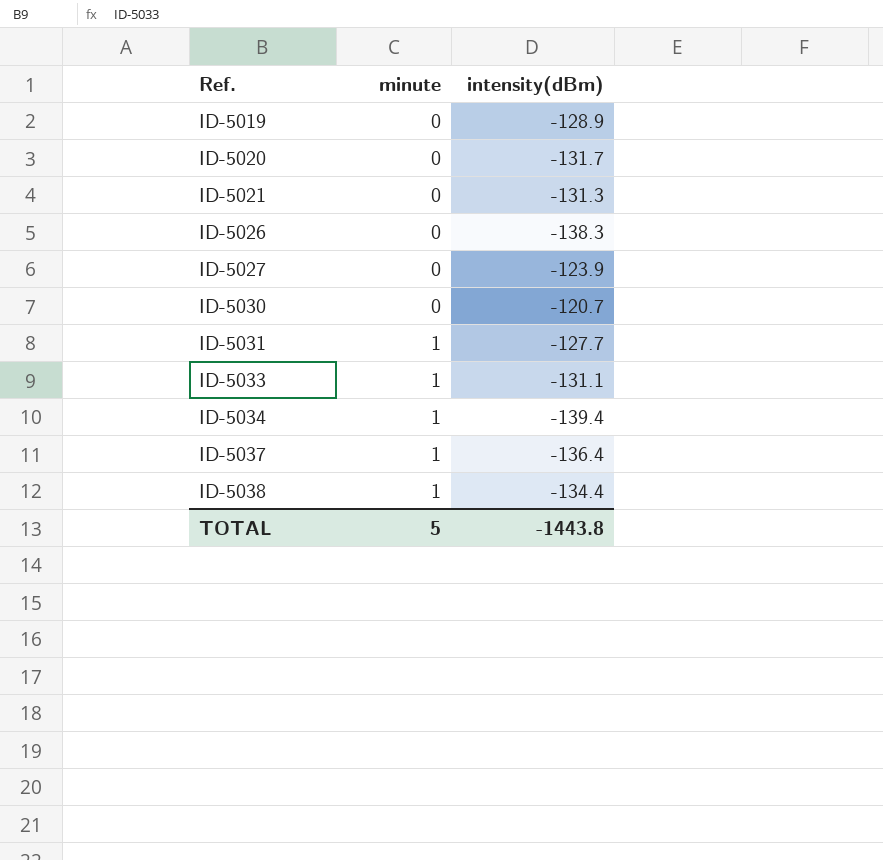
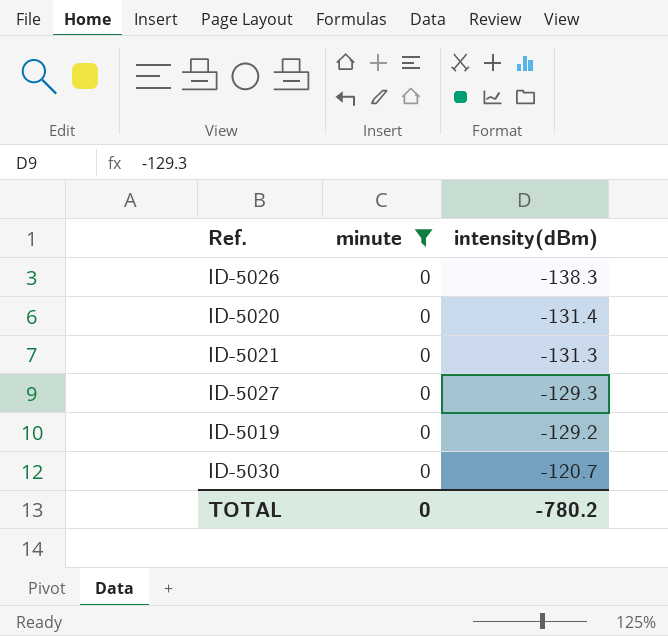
filter: none -> minute = 0
row order: Ref. ascending -> intensity(dBm) ascending
ID-5020 | intensity(dBm): -131.7 -> -131.4
ID-5027 | intensity(dBm): -123.9 -> -129.3
ID-5019 | intensity(dBm): -128.9 -> -129.2
TOTAL | minute: 5 -> 0
TOTAL | intensity(dBm): -1443.8 -> -780.2

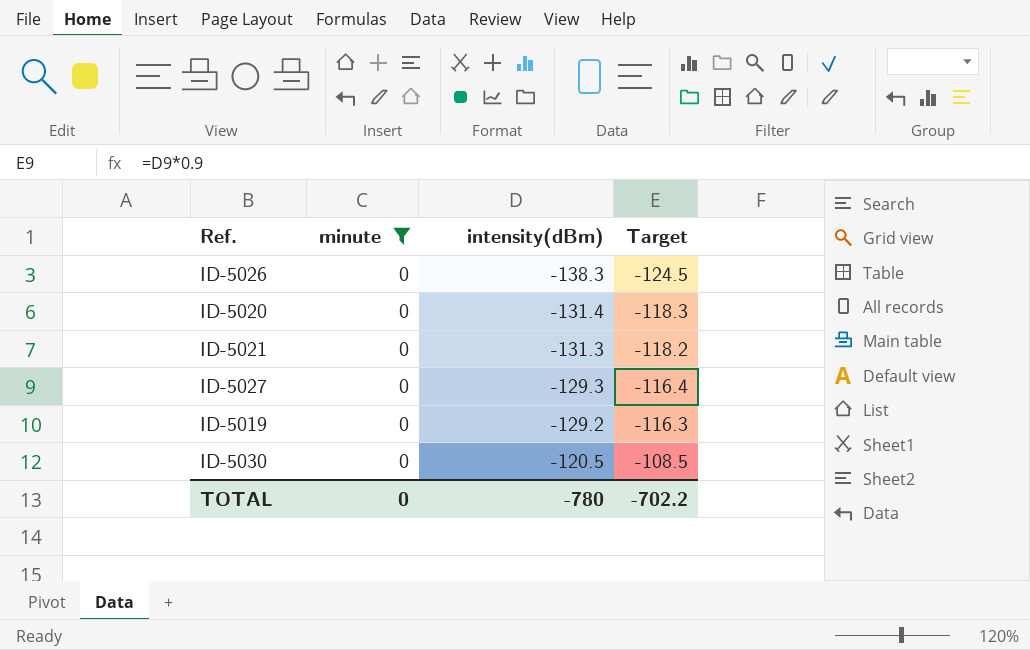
column Target | formula: none -> [intensity(dBm)] * 0.9
ID-5030 | intensity(dBm): -120.7 -> -120.5
TOTAL | intensity(dBm): -780.2 -> -780

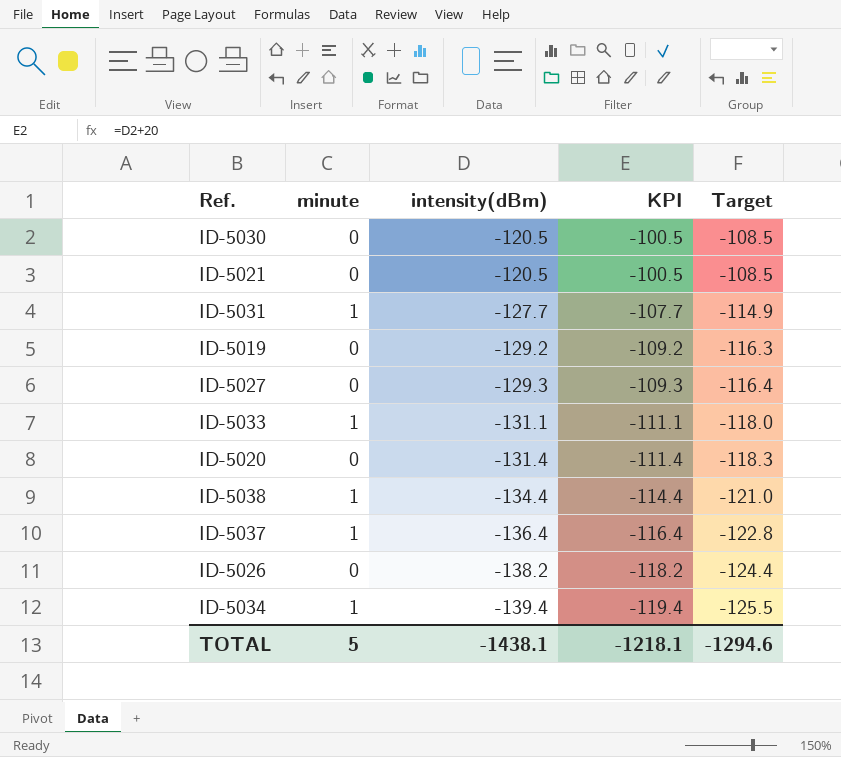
filter: minute = 0 -> none
row order: intensity(dBm) ascending -> intensity(dBm) descending
column KPI | formula: none -> [intensity(dBm)] + 20
ID-5021 | intensity(dBm): -131.3 -> -120.5
ID-5021 | Target: -118.2 -> -108.5
ID-5026 | intensity(dBm): -138.3 -> -138.2
ID-5026 | Target: -124.5 -> -124.4
TOTAL | minute: 0 -> 5
TOTAL | intensity(dBm): -780 -> -1438.1
TOTAL | Target: -702.2 -> -1294.6

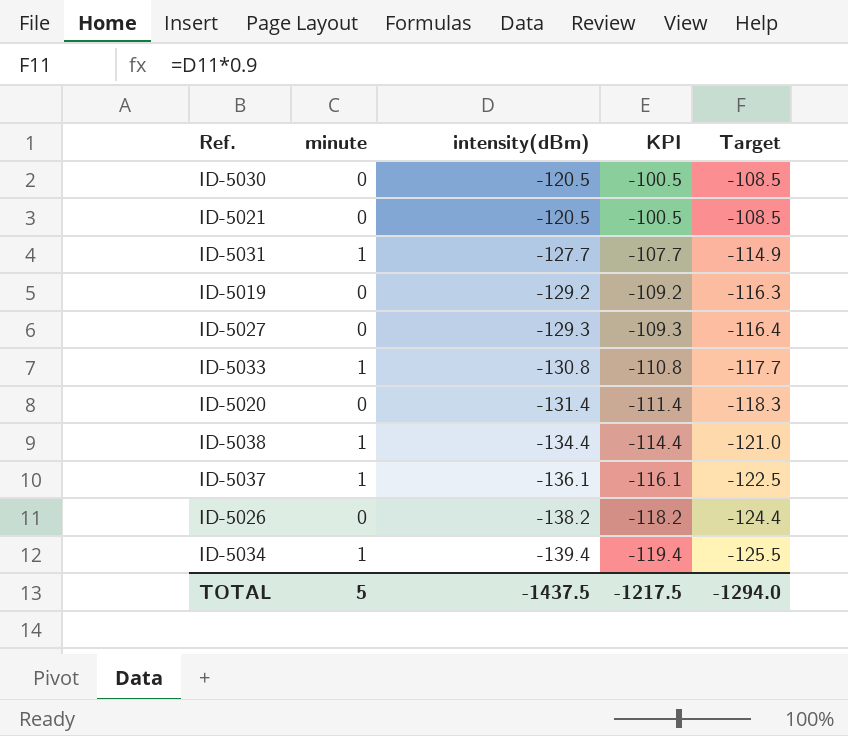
ID-5033 | intensity(dBm): -131.1 -> -130.8
ID-5033 | KPI: -111.1 -> -110.8
ID-5033 | Target: -118.0 -> -117.7
ID-5037 | intensity(dBm): -136.4 -> -136.1
ID-5037 | KPI: -116.4 -> -116.1
ID-5037 | Target: -122.8 -> -122.5
TOTAL | intensity(dBm): -1438.1 -> -1437.5
TOTAL | KPI: -1218.1 -> -1217.5
TOTAL | Target: -1294.6 -> -1294.0

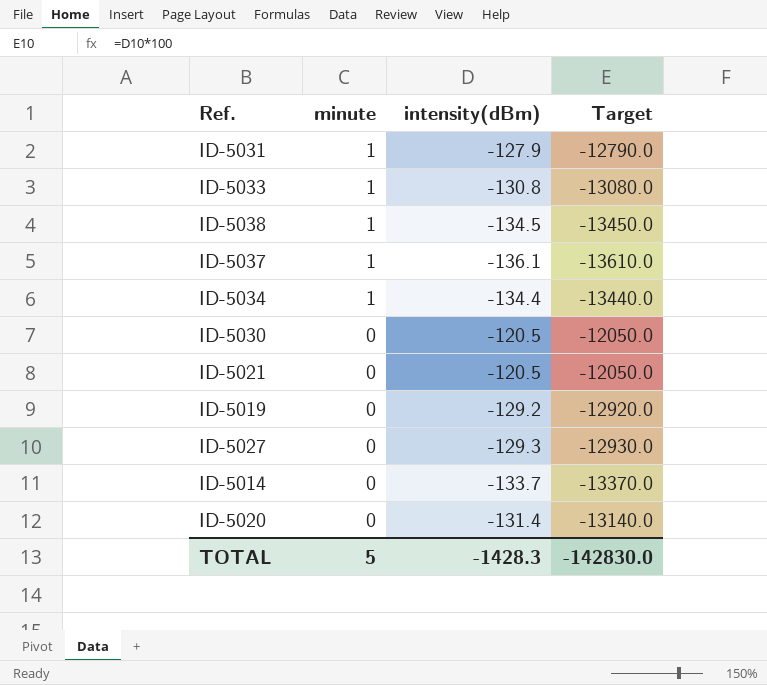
row order: intensity(dBm) descending -> minute descending
column KPI | formula: [intensity(dBm)] + 20 -> none
column Target | formula: [intensity(dBm)] * 0.9 -> [intensity(dBm)] * 100
row ID-5026: 0 | -138.2 | -118.2 | -124.4 -> none
ID-5031 | intensity(dBm): -127.7 -> -127.9
ID-5038 | intensity(dBm): -134.4 -> -134.5
ID-5034 | intensity(dBm): -139.4 -> -134.4
row ID-5014: none -> 0 | -133.7 | -13370.0
TOTAL | intensity(dBm): -1437.5 -> -1428.3
TOTAL | Target: -1294.0 -> -142830.0

